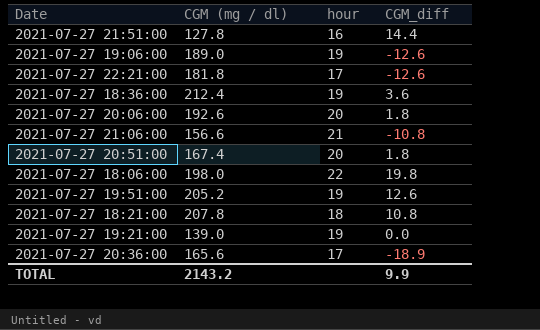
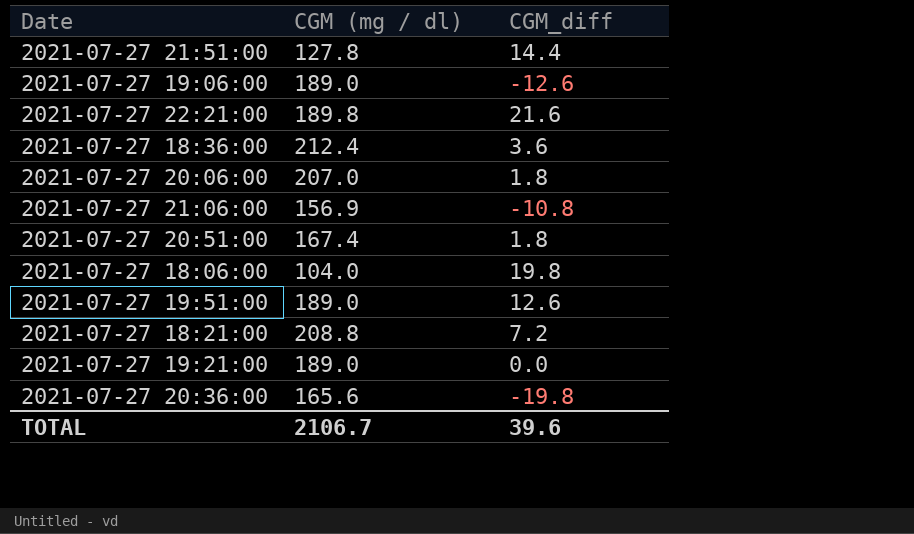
column hour | position: 3 -> none
2021-07-27 22:21:00 | CGM (mg / dl): 181.8 -> 189.8
2021-07-27 22:21:00 | CGM_diff: -12.6 -> 21.6
2021-07-27 20:06:00 | CGM (mg / dl): 192.6 -> 207.0
2021-07-27 21:06:00 | CGM (mg / dl): 156.6 -> 156.9
2021-07-27 18:06:00 | CGM (mg / dl): 198.0 -> 104.0
2021-07-27 19:51:00 | CGM (mg / dl): 205.2 -> 189.0
2021-07-27 18:21:00 | CGM (mg / dl): 207.8 -> 208.8
2021-07-27 18:21:00 | CGM_diff: 10.8 -> 7.2
2021-07-27 19:21:00 | CGM (mg / dl): 139.0 -> 189.0
2021-07-27 20:36:00 | CGM_diff: -18.9 -> -19.8
TOTAL | CGM (mg / dl): 2143.2 -> 2106.7
TOTAL | CGM_diff: 9.9 -> 39.6

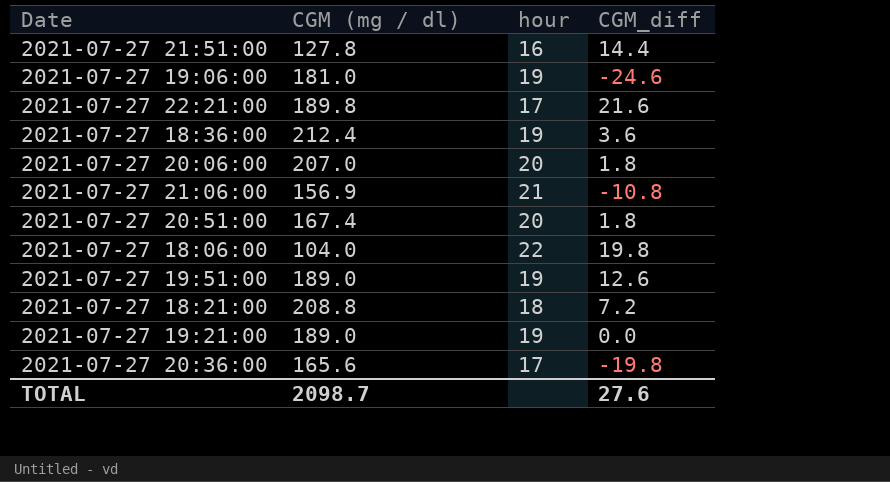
column hour | position: none -> 3
2021-07-27 19:06:00 | CGM (mg / dl): 189.0 -> 181.0
2021-07-27 19:06:00 | CGM_diff: -12.6 -> -24.6
TOTAL | CGM (mg / dl): 2106.7 -> 2098.7
TOTAL | CGM_diff: 39.6 -> 27.6

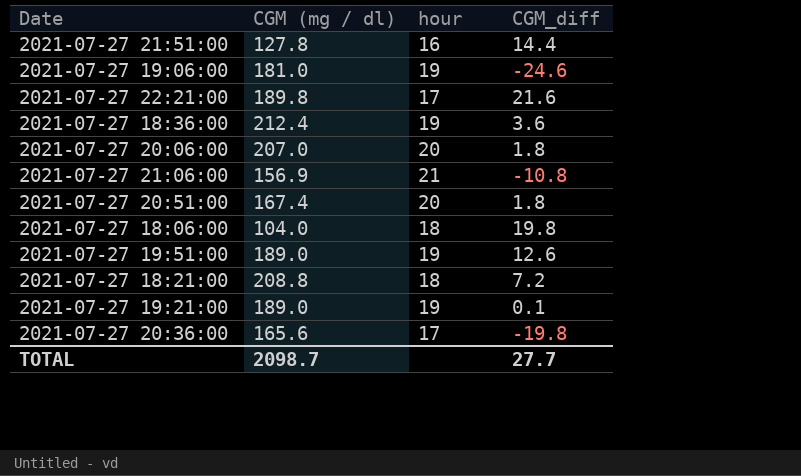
2021-07-27 18:06:00 | hour: 22 -> 18
2021-07-27 19:21:00 | CGM_diff: 0.0 -> 0.1
TOTAL | CGM_diff: 27.6 -> 27.7

